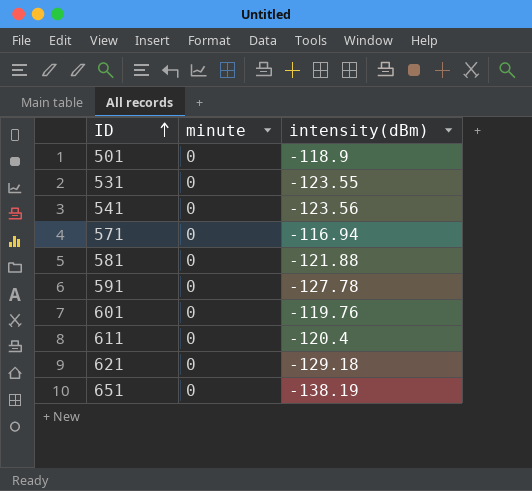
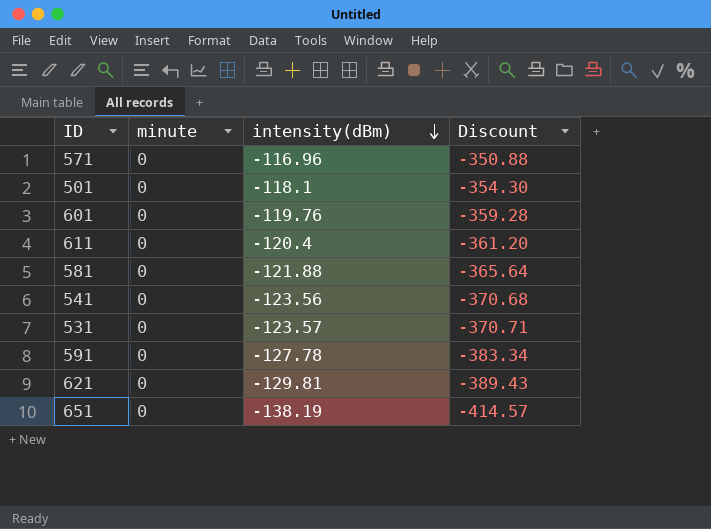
row order: ID ascending -> intensity(dBm) descending
column Discount | formula: none -> [intensity(dBm)] * 3
571 | intensity(dBm): -116.94 -> -116.96
501 | intensity(dBm): -118.9 -> -118.1
531 | intensity(dBm): -123.55 -> -123.57
621 | intensity(dBm): -129.18 -> -129.81

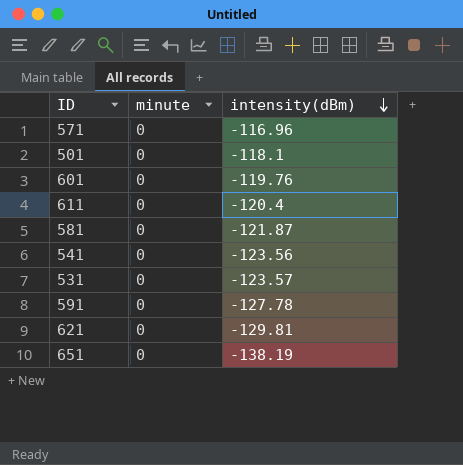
column Discount | formula: [intensity(dBm)] * 3 -> none
581 | intensity(dBm): -121.88 -> -121.87

